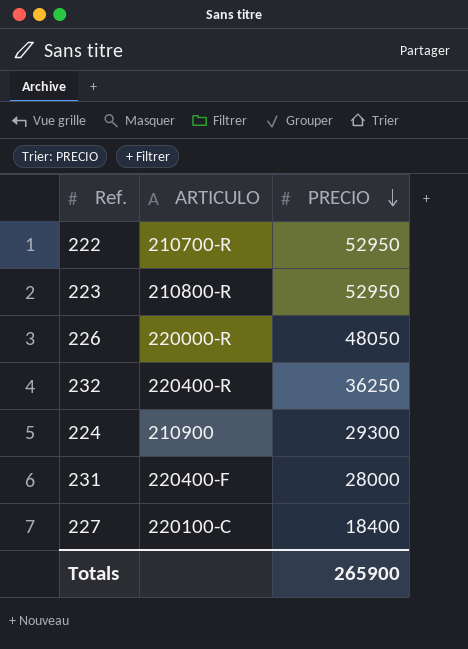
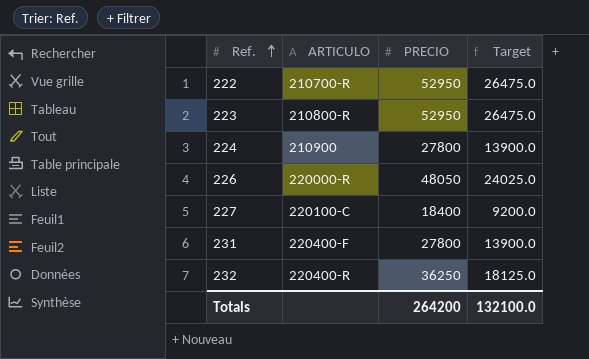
row order: PRECIO descending -> Ref. ascending
column Target | formula: none -> [PRECIO] * 0.5
224 | PRECIO: 29300 -> 27800
231 | PRECIO: 28000 -> 27800
Totals | PRECIO: 265900 -> 264200

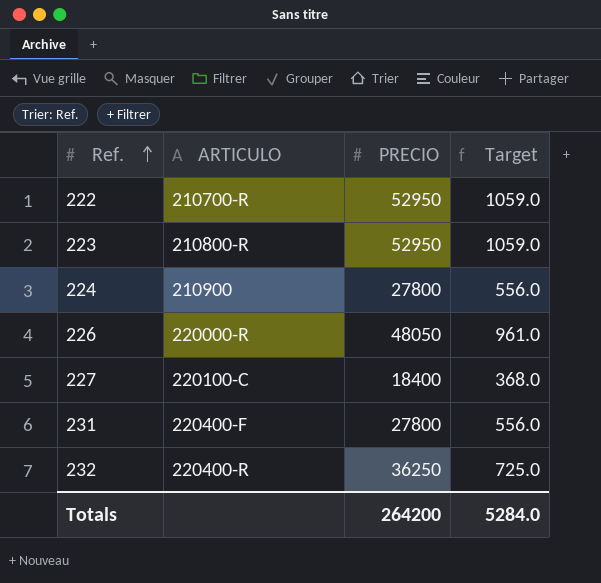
column Target | formula: [PRECIO] * 0.5 -> [PRECIO] * 0.02
Totals | Target: 132100.0 -> 5284.0

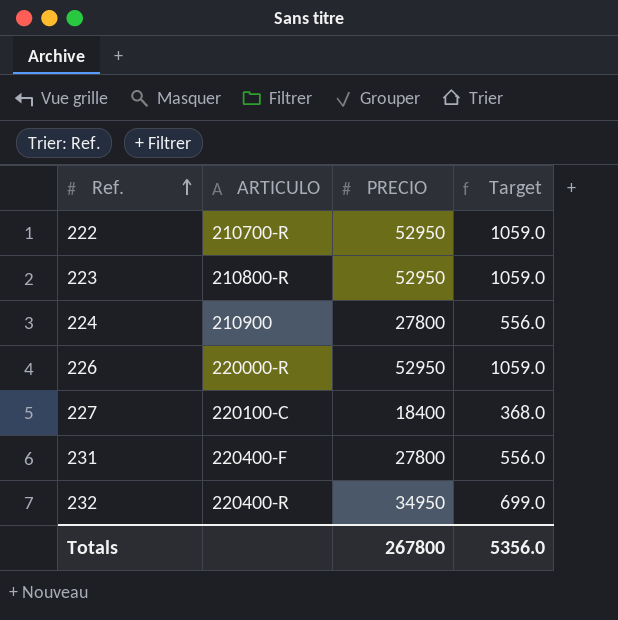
226 | PRECIO: 48050 -> 52950
226 | Target: 961.0 -> 1059.0
232 | PRECIO: 36250 -> 34950
232 | Target: 725.0 -> 699.0
Totals | PRECIO: 264200 -> 267800
Totals | Target: 5284.0 -> 5356.0

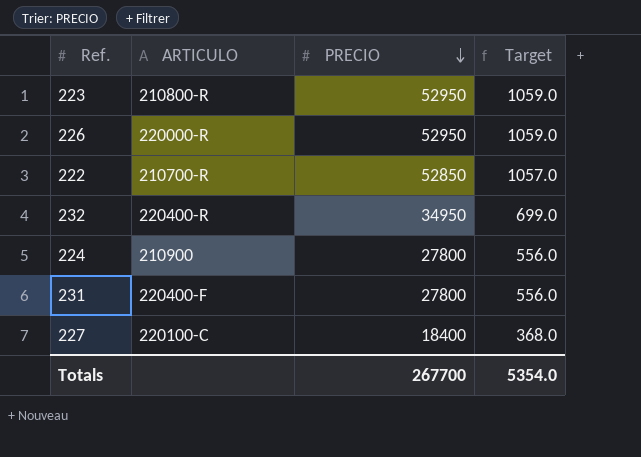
row order: Ref. ascending -> PRECIO descending
222 | PRECIO: 52950 -> 52850
222 | Target: 1059.0 -> 1057.0
Totals | PRECIO: 267800 -> 267700
Totals | Target: 5356.0 -> 5354.0

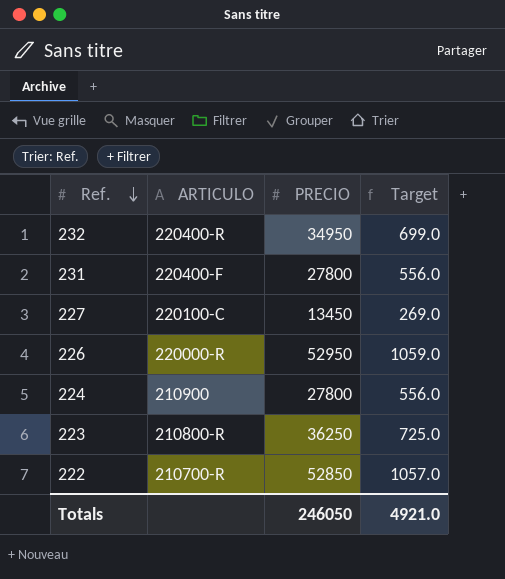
row order: PRECIO descending -> Ref. descending
227 | PRECIO: 18400 -> 13450
227 | Target: 368.0 -> 269.0
223 | PRECIO: 52950 -> 36250
223 | Target: 1059.0 -> 725.0
Totals | PRECIO: 267700 -> 246050
Totals | Target: 5354.0 -> 4921.0

